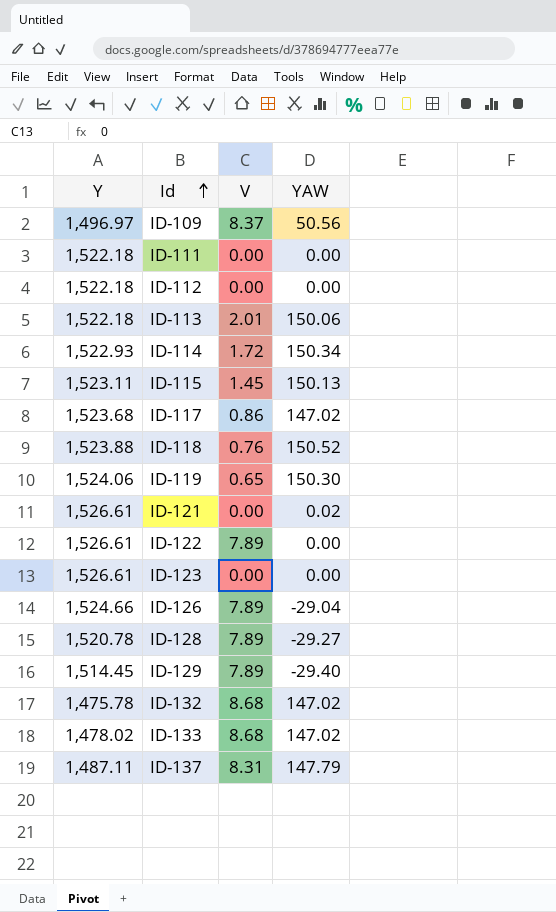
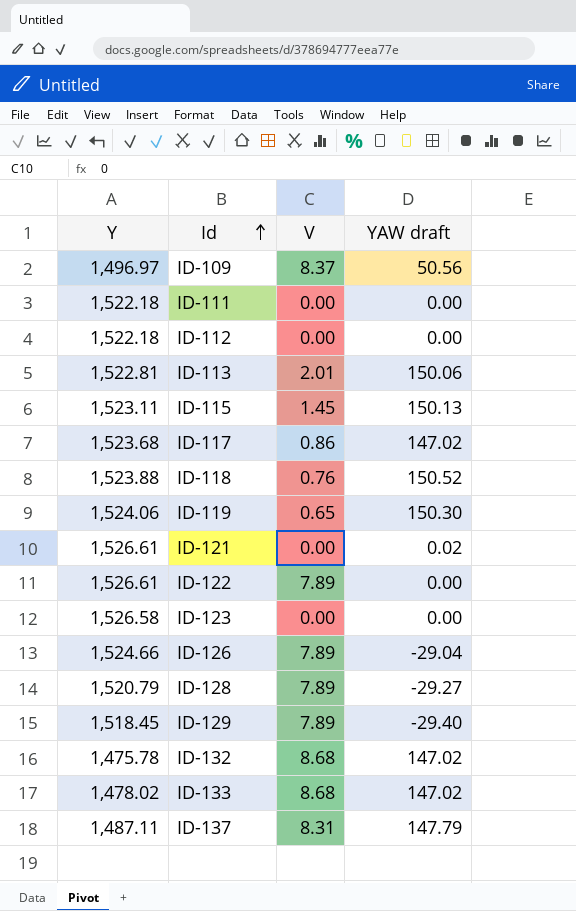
column name: YAW -> YAW draft
row ID-114: 1,522.93 | 1.72 | 150.34 -> none
ID-113 | Y: 1,522.18 -> 1,522.81
ID-123 | Y: 1,526.61 -> 1,526.58
ID-128 | Y: 1,520.78 -> 1,520.79
ID-129 | Y: 1,514.45 -> 1,518.45

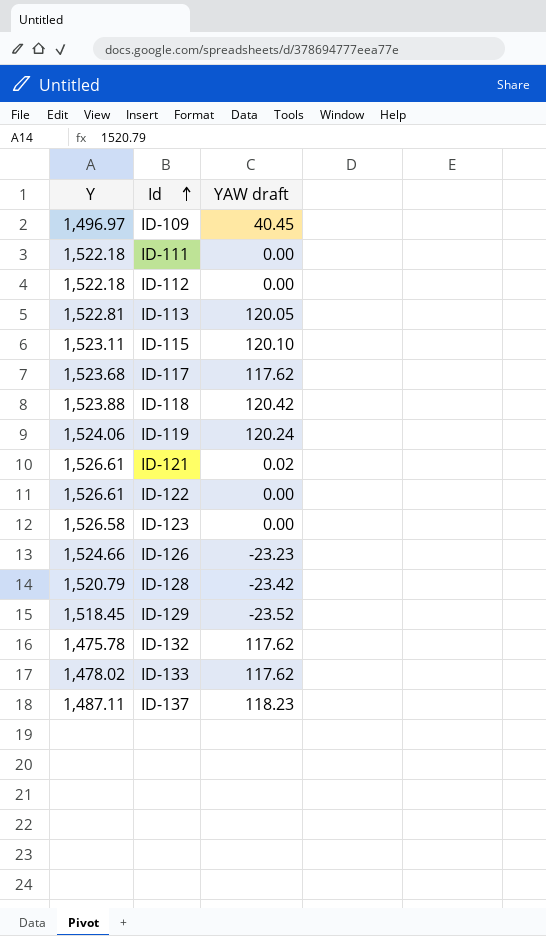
column V | position: 3 -> none
ID-109 | YAW draft: 50.56 -> 40.45
ID-113 | YAW draft: 150.06 -> 120.05
ID-115 | YAW draft: 150.13 -> 120.10
ID-117 | YAW draft: 147.02 -> 117.62
ID-118 | YAW draft: 150.52 -> 120.42
ID-119 | YAW draft: 150.30 -> 120.24
ID-126 | YAW draft: -29.04 -> -23.23
ID-128 | YAW draft: -29.27 -> -23.42
ID-129 | YAW draft: -29.40 -> -23.52
ID-132 | YAW draft: 147.02 -> 117.62
ID-133 | YAW draft: 147.02 -> 117.62
ID-137 | YAW draft: 147.79 -> 118.23

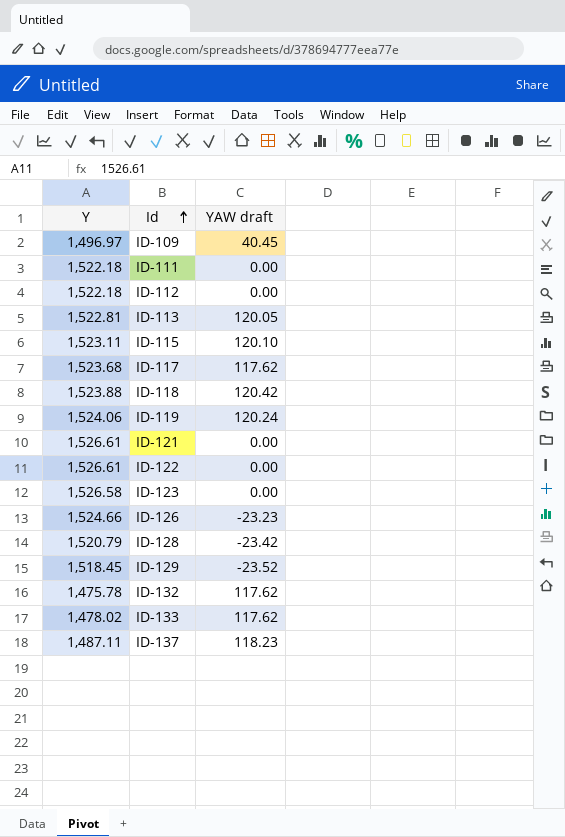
ID-121 | YAW draft: 0.02 -> 0.00

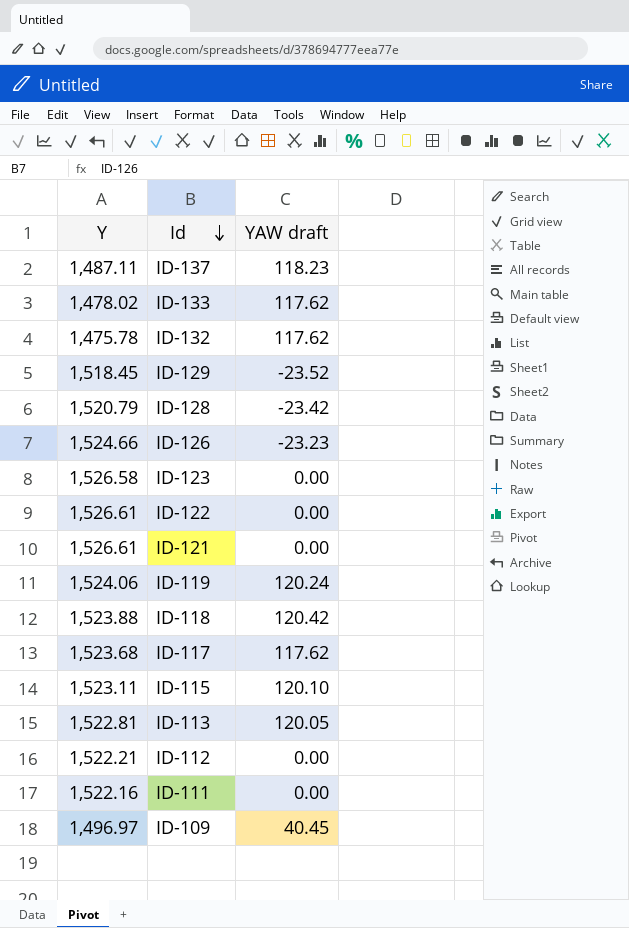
row order: Id ascending -> Id descending
ID-112 | Y: 1,522.18 -> 1,522.21
ID-111 | Y: 1,522.18 -> 1,522.16

